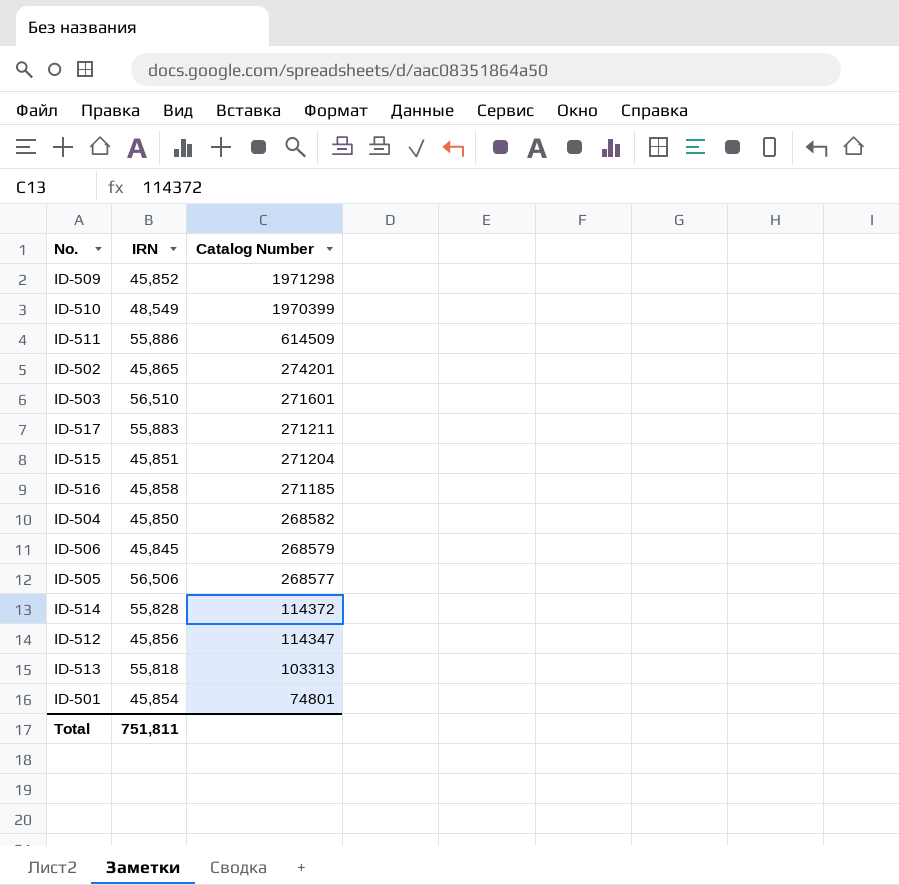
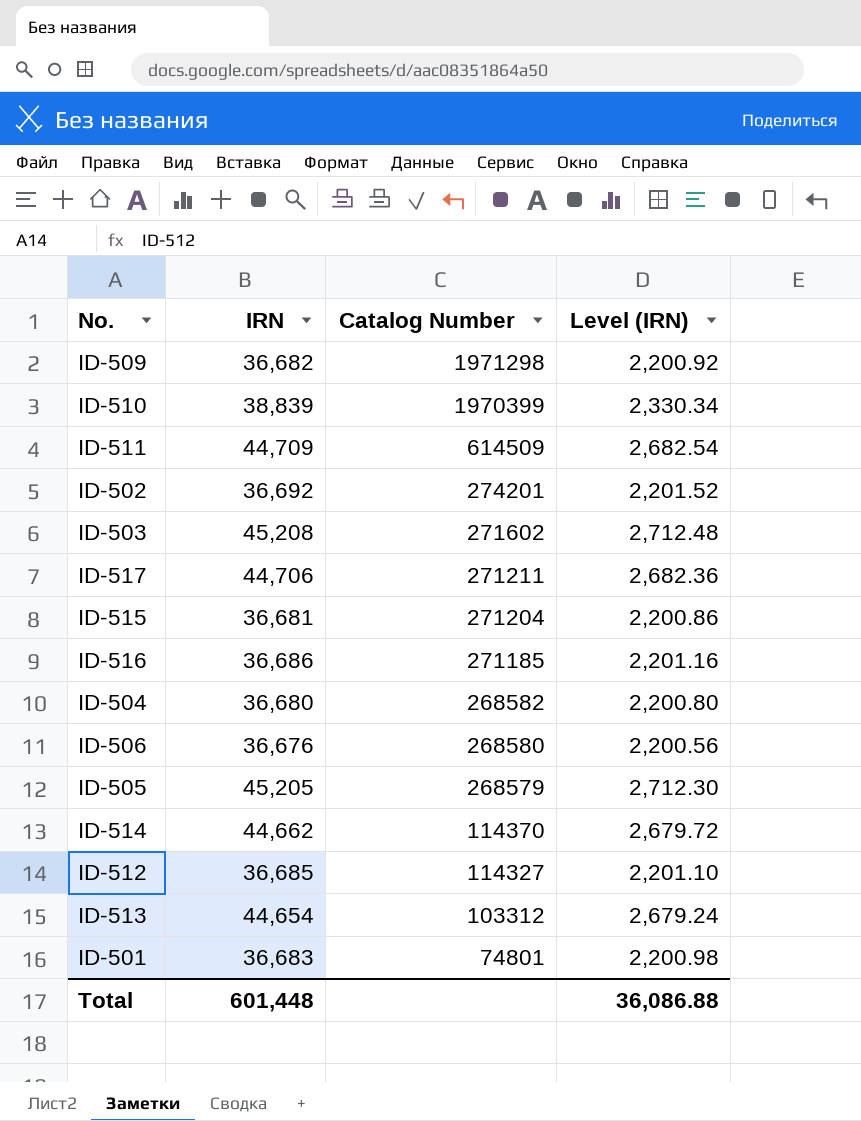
column Level (IRN) | formula: none -> [IRN] * 0.06
ID-509 | IRN: 45,852 -> 36,682
ID-510 | IRN: 48,549 -> 38,839
ID-511 | IRN: 55,886 -> 44,709
ID-502 | IRN: 45,865 -> 36,692
ID-503 | IRN: 56,510 -> 45,208
ID-503 | Catalog Number: 271601 -> 271602
ID-517 | IRN: 55,883 -> 44,706
ID-515 | IRN: 45,851 -> 36,681
ID-516 | IRN: 45,858 -> 36,686
ID-504 | IRN: 45,850 -> 36,680
ID-506 | IRN: 45,845 -> 36,676
ID-506 | Catalog Number: 268579 -> 268580
ID-505 | IRN: 56,506 -> 45,205
ID-505 | Catalog Number: 268577 -> 268579
ID-514 | IRN: 55,828 -> 44,662
ID-514 | Catalog Number: 114372 -> 114370
ID-512 | IRN: 45,856 -> 36,685
ID-512 | Catalog Number: 114347 -> 114327
ID-513 | IRN: 55,818 -> 44,654
ID-513 | Catalog Number: 103313 -> 103312
ID-501 | IRN: 45,854 -> 36,683
Total | IRN: 751,811 -> 601,448

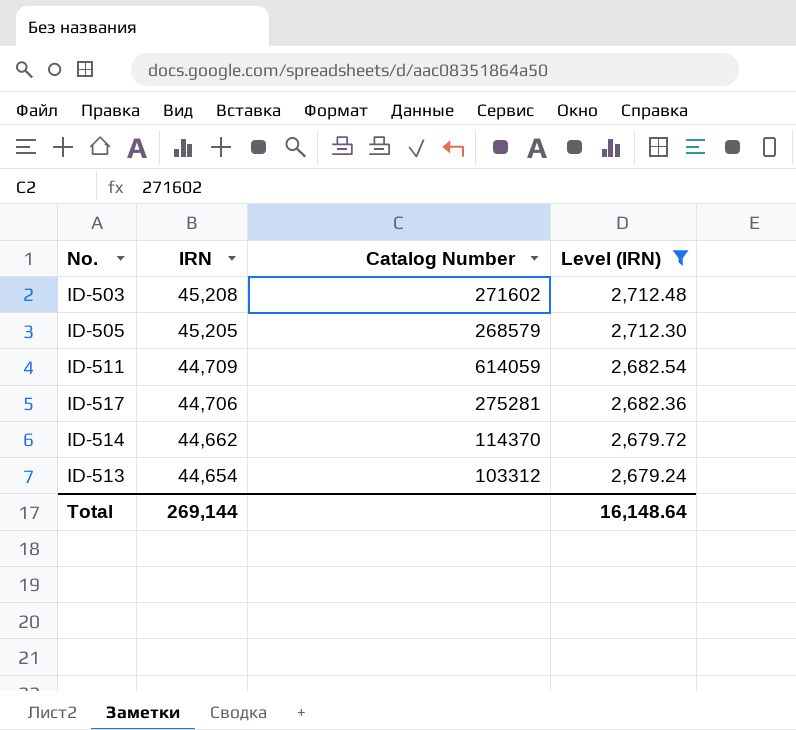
filter: none -> Level (IRN) >= 2,679.24
row order: Catalog Number descending -> IRN descending
ID-511 | Catalog Number: 614509 -> 614059
ID-517 | Catalog Number: 271211 -> 275281
Total | IRN: 601,448 -> 269,144
Total | Level (IRN): 36,086.88 -> 16,148.64

